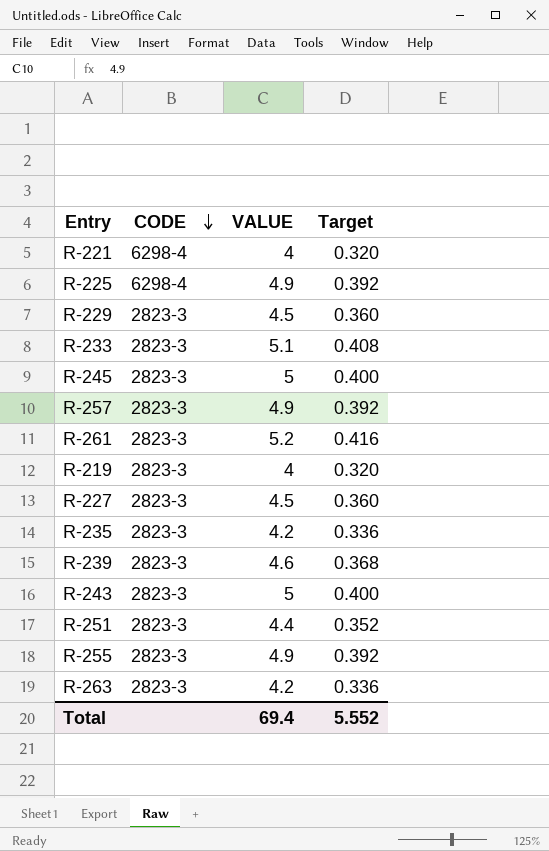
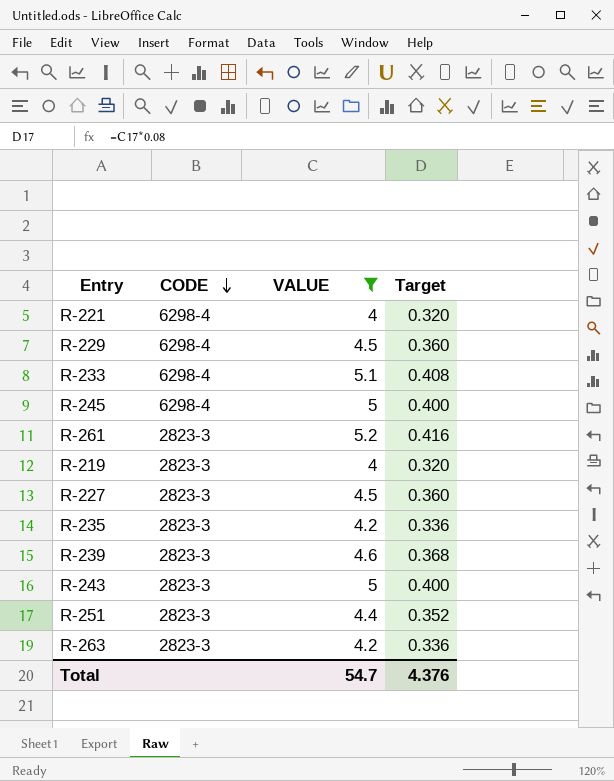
filter: none -> VALUE != 4.9
R-229 | CODE: 2823-3 -> 6298-4
R-233 | CODE: 2823-3 -> 6298-4
R-245 | CODE: 2823-3 -> 6298-4
Total | VALUE: 69.4 -> 54.7
Total | Target: 5.552 -> 4.376

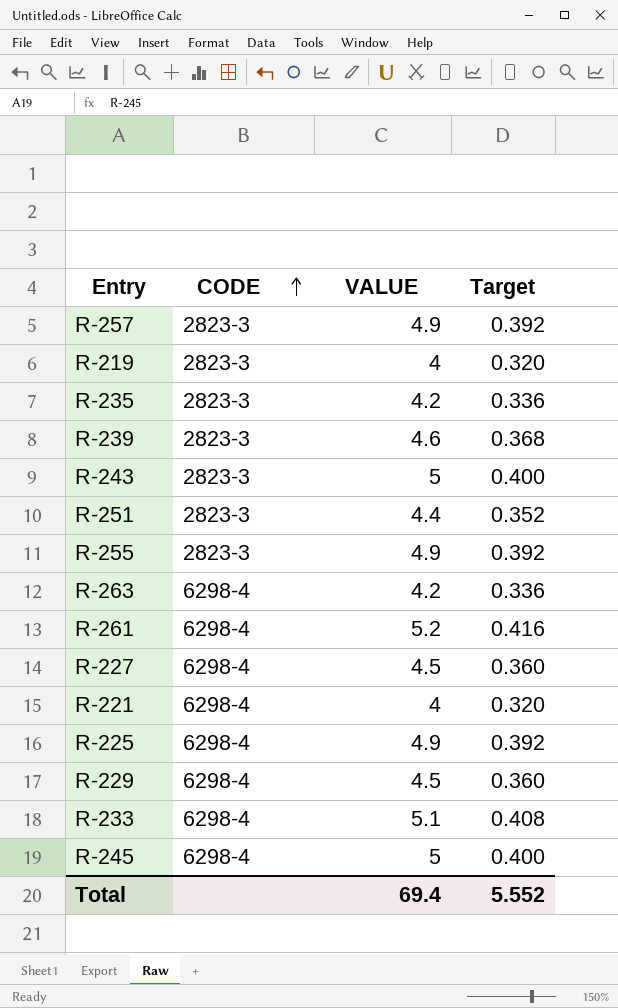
filter: VALUE != 4.9 -> none
row order: CODE descending -> CODE ascending
R-263 | CODE: 2823-3 -> 6298-4
R-261 | CODE: 2823-3 -> 6298-4
R-227 | CODE: 2823-3 -> 6298-4
Total | VALUE: 54.7 -> 69.4
Total | Target: 4.376 -> 5.552

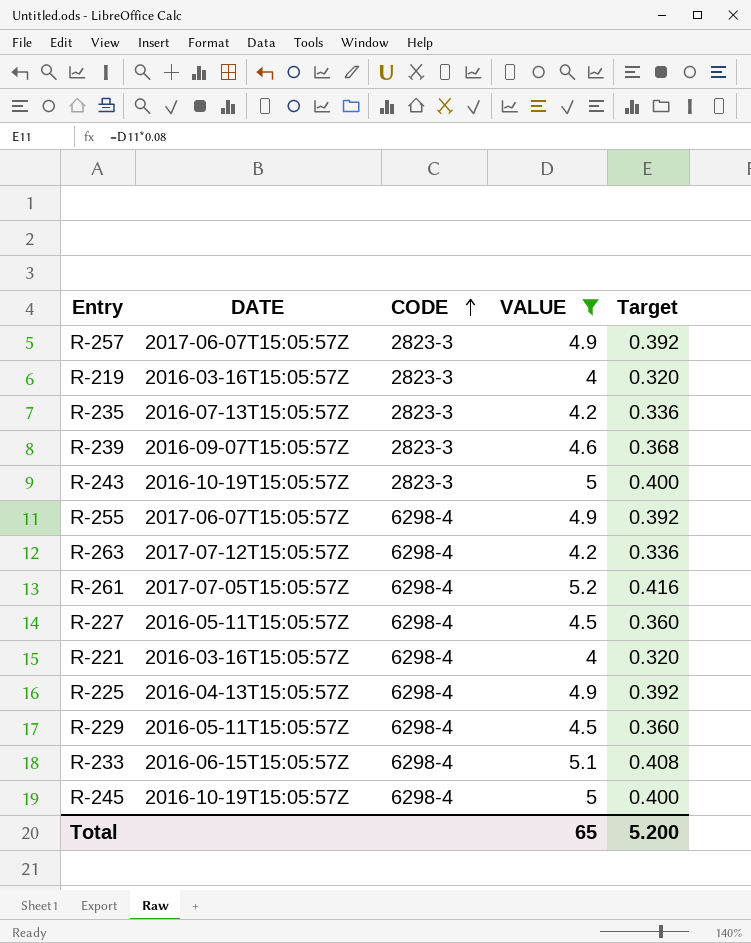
filter: none -> VALUE != 4.4
column DATE | position: none -> 2
R-255 | CODE: 2823-3 -> 6298-4
Total | VALUE: 69.4 -> 65
Total | Target: 5.552 -> 5.200

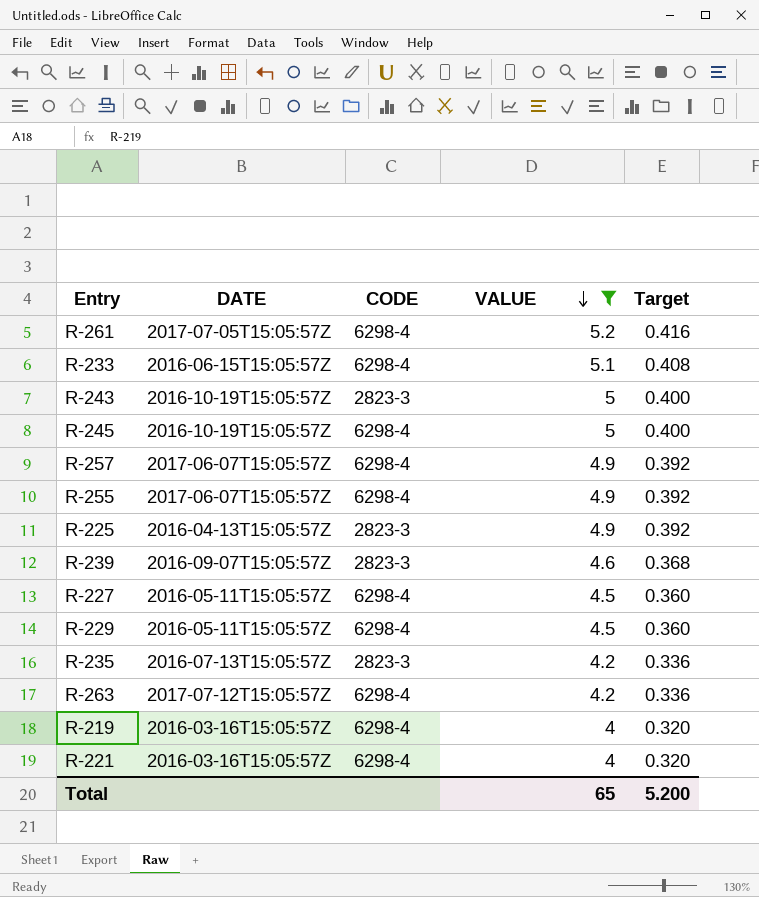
row order: CODE ascending -> VALUE descending
R-257 | CODE: 2823-3 -> 6298-4
R-225 | CODE: 6298-4 -> 2823-3
R-219 | CODE: 2823-3 -> 6298-4

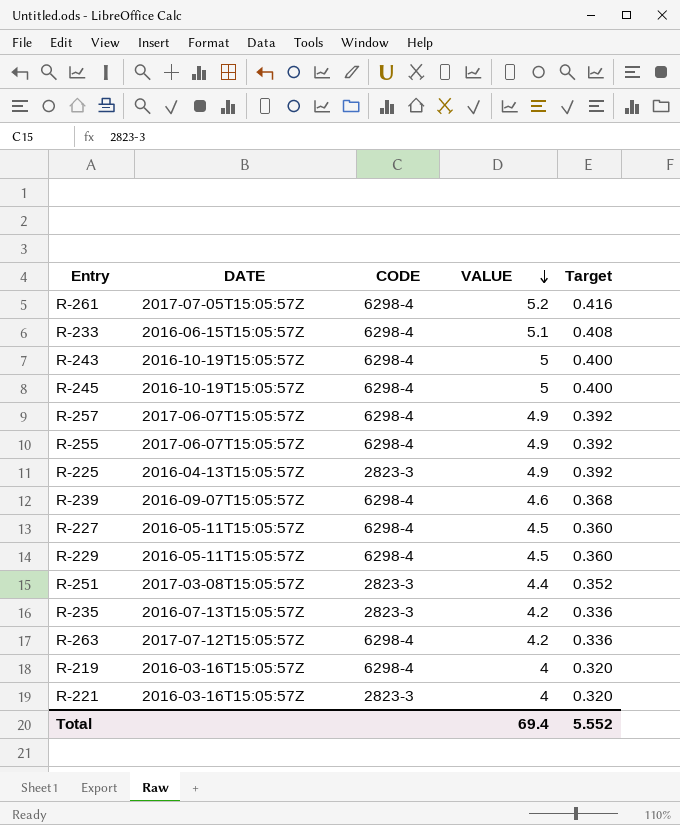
filter: VALUE != 4.4 -> none
R-243 | CODE: 2823-3 -> 6298-4
R-239 | CODE: 2823-3 -> 6298-4
R-221 | CODE: 6298-4 -> 2823-3
Total | VALUE: 65 -> 69.4
Total | Target: 5.200 -> 5.552

